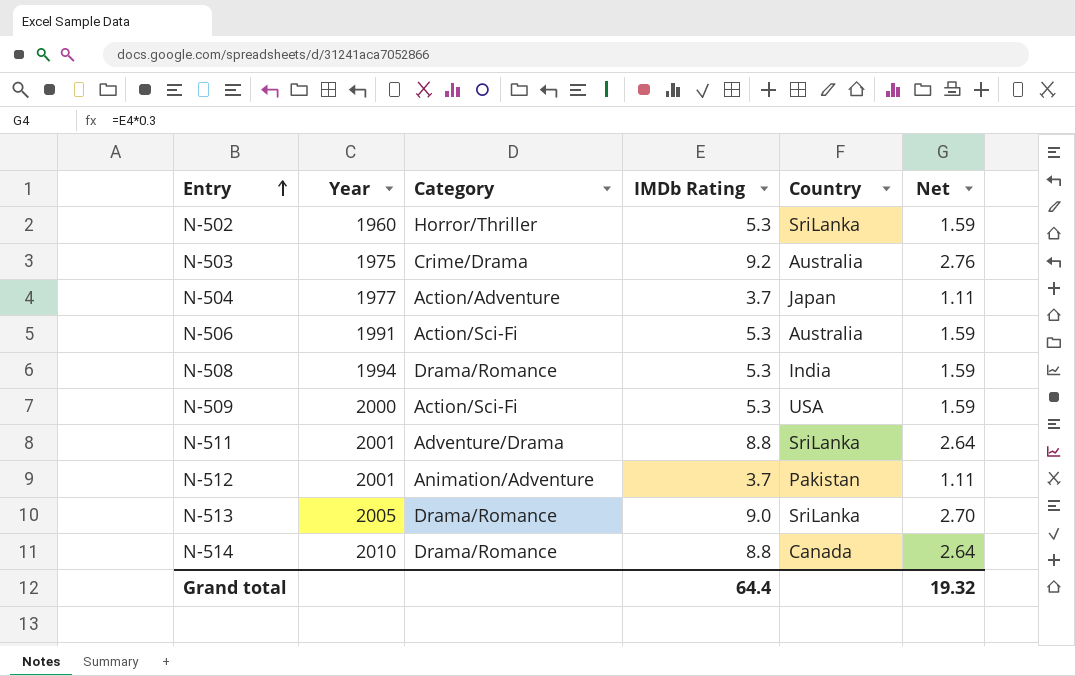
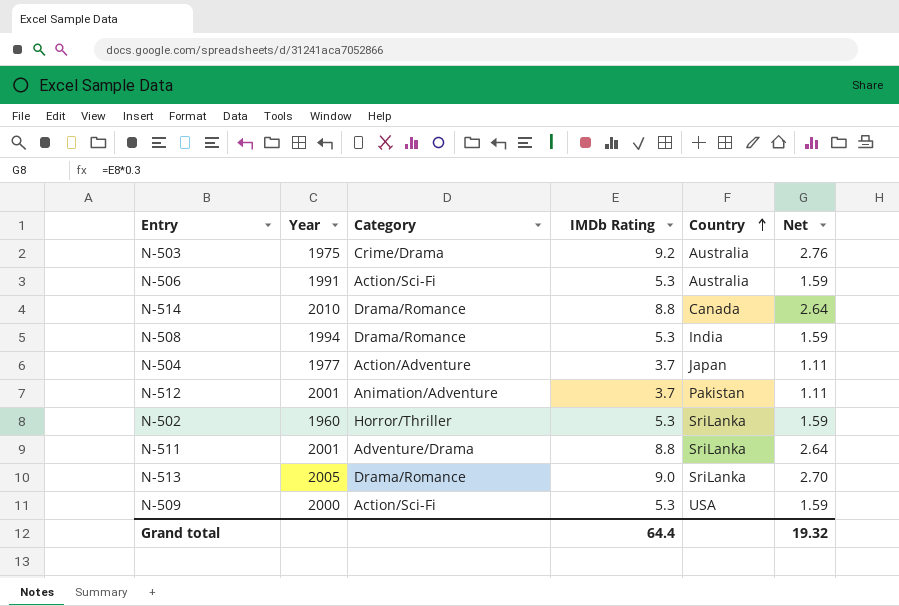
row order: Entry ascending -> Country ascending

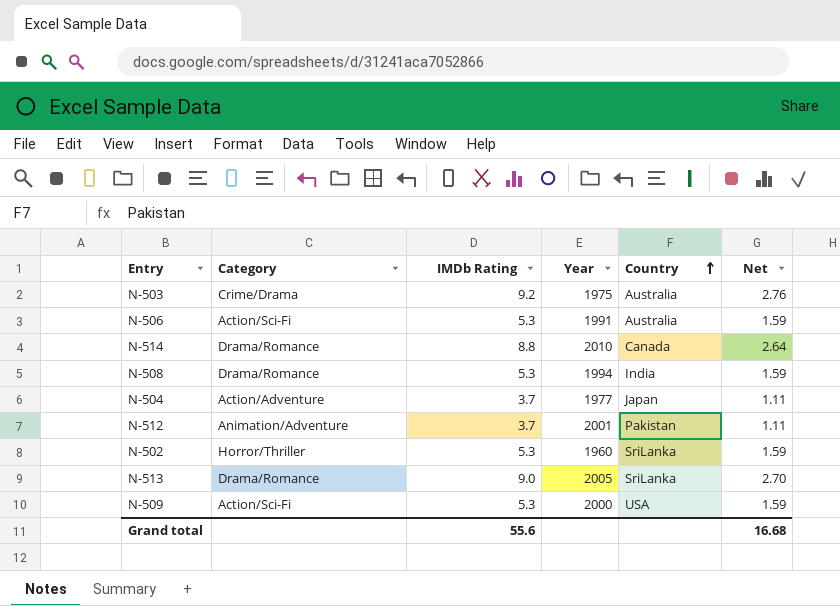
column Year | position: 2 -> 4
row N-511: 2001 | Adventure/Drama | 8.8 | SriLanka | 2.64 -> none
Grand total | IMDb Rating: 64.4 -> 55.6
Grand total | Net: 19.32 -> 16.68

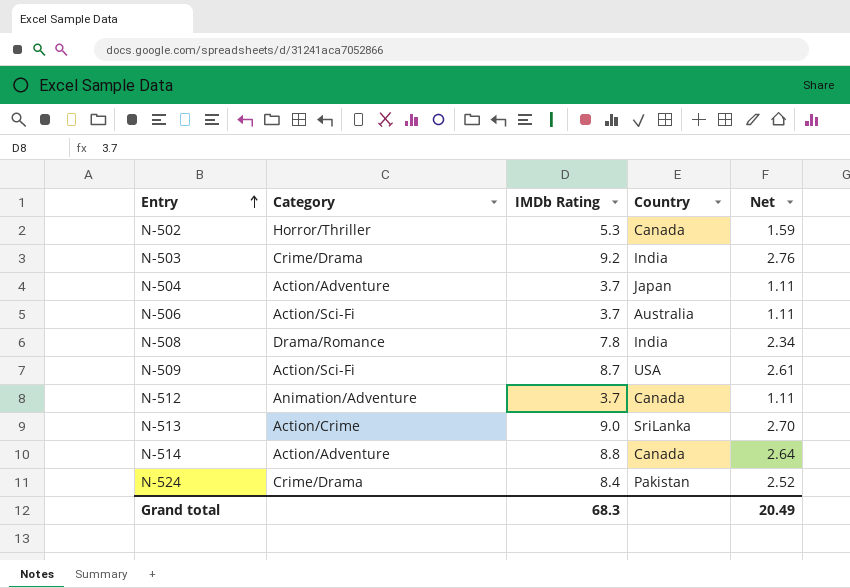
row order: Country ascending -> Entry ascending
column Year | position: 4 -> none
N-502 | Country: SriLanka -> Canada
N-503 | Country: Australia -> India
N-506 | IMDb Rating: 5.3 -> 3.7
N-506 | Net: 1.59 -> 1.11
N-508 | IMDb Rating: 5.3 -> 7.8
N-508 | Net: 1.59 -> 2.34
N-509 | IMDb Rating: 5.3 -> 8.7
N-509 | Net: 1.59 -> 2.61
N-512 | Country: Pakistan -> Canada
N-513 | Category: Drama/Romance -> Action/Crime
N-514 | Category: Drama/Romance -> Action/Adventure
row N-524: none -> Crime/Drama | 8.4 | Pakistan | 2.52
Grand total | IMDb Rating: 55.6 -> 68.3
Grand total | Net: 16.68 -> 20.49

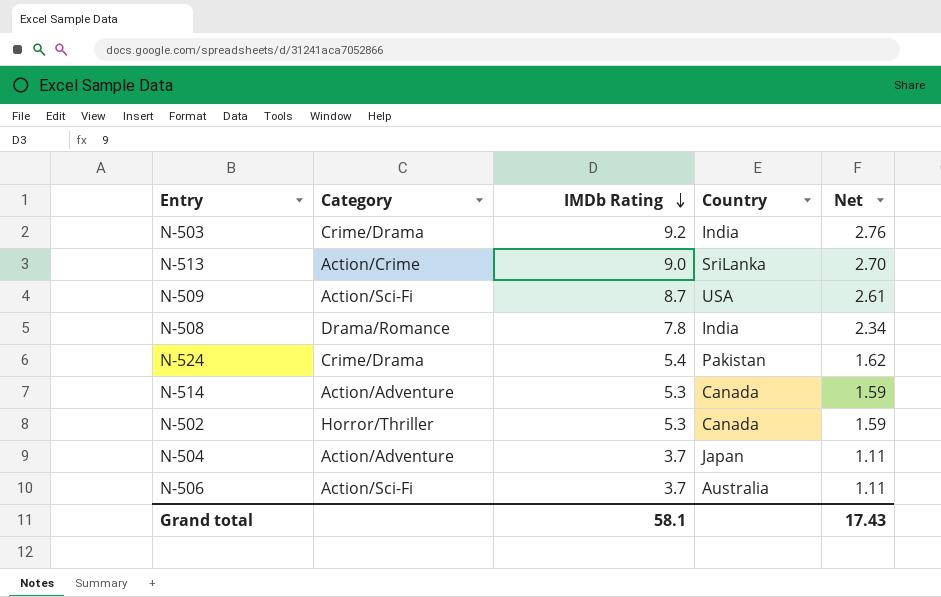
row order: Entry ascending -> IMDb Rating descending
row N-512: Animation/Adventure | 3.7 | Canada | 1.11 -> none
N-524 | IMDb Rating: 8.4 -> 5.4
N-524 | Net: 2.52 -> 1.62
N-514 | IMDb Rating: 8.8 -> 5.3
N-514 | Net: 2.64 -> 1.59
Grand total | IMDb Rating: 68.3 -> 58.1
Grand total | Net: 20.49 -> 17.43

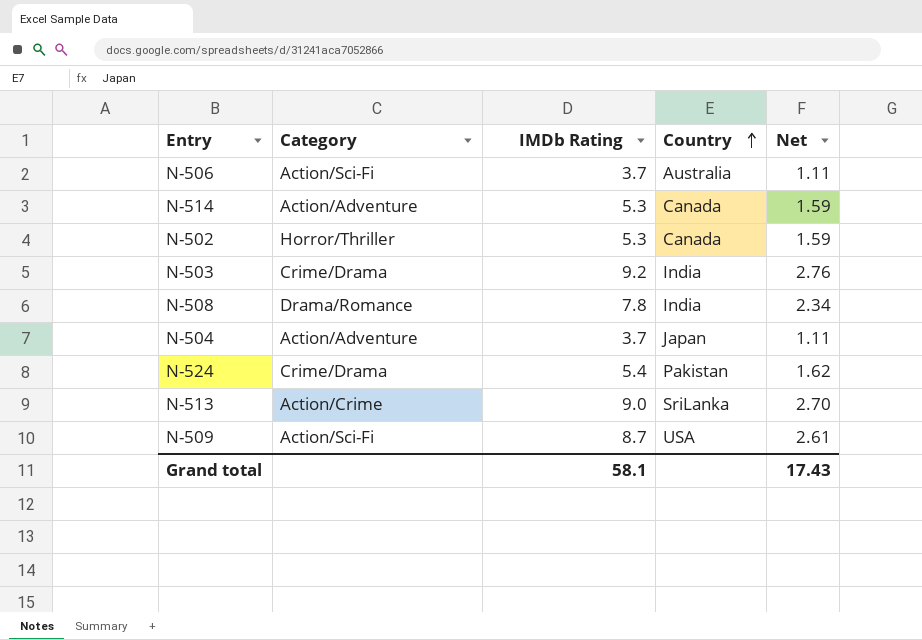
row order: IMDb Rating descending -> Country ascending

